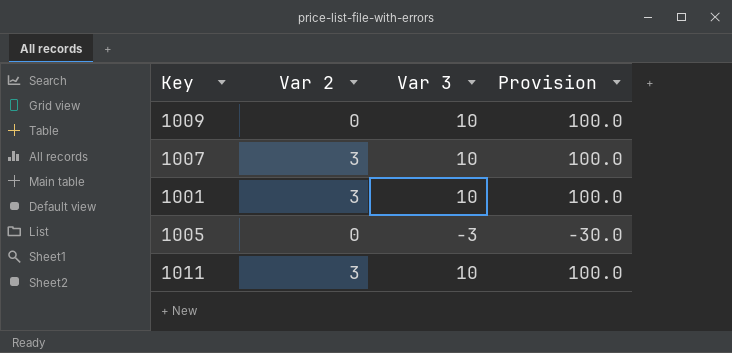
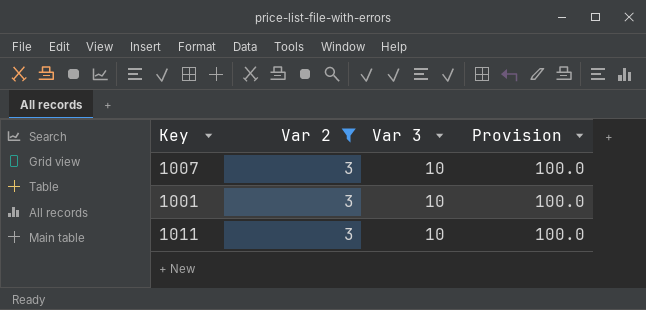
filter: none -> Var 2 = 3

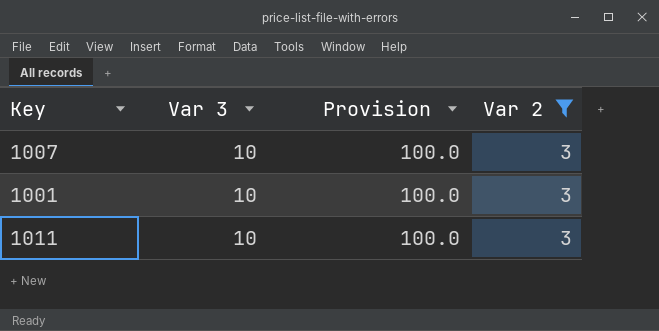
column Var 2 | position: 2 -> 4

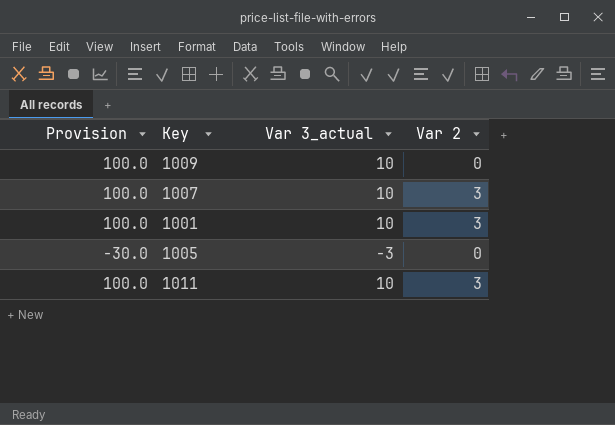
filter: Var 2 = 3 -> none
column Provision | position: 3 -> 1
column name: Var 3 -> Var 3_actual

